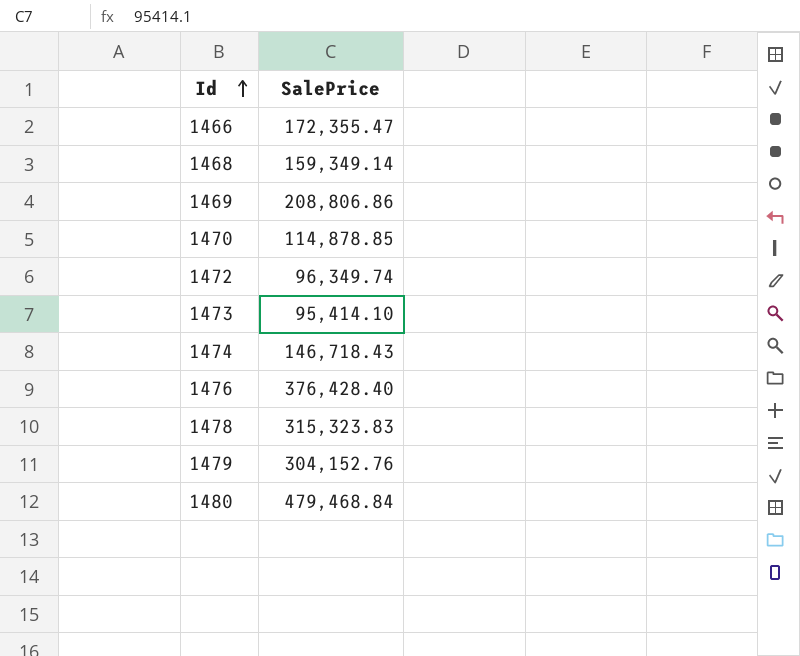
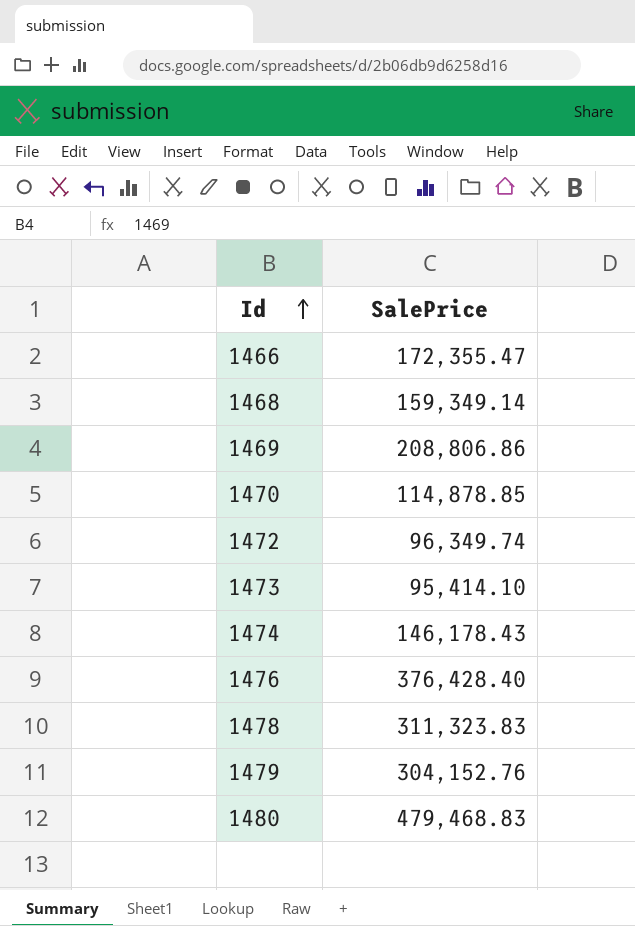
1474 | SalePrice: 146,718.43 -> 146,178.43
1478 | SalePrice: 315,323.83 -> 311,323.83
1480 | SalePrice: 479,468.84 -> 479,468.83

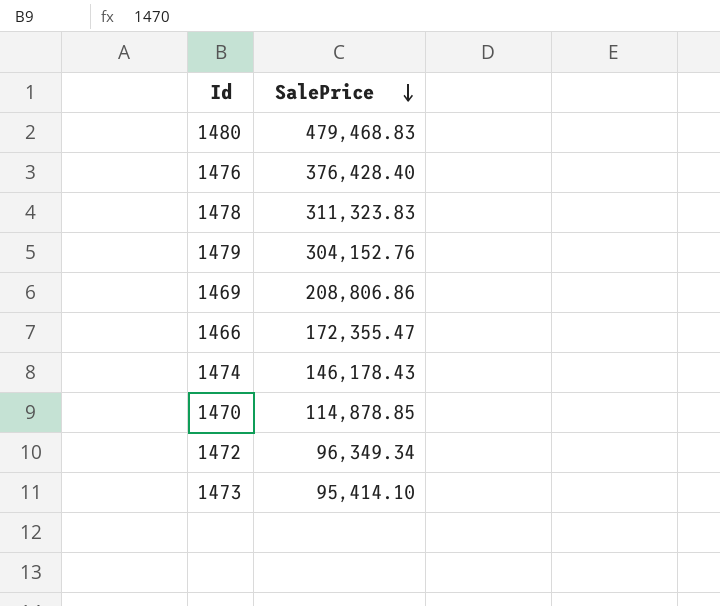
row order: Id ascending -> SalePrice descending
row 1468: 159,349.14 -> none
1472 | SalePrice: 96,349.74 -> 96,349.34

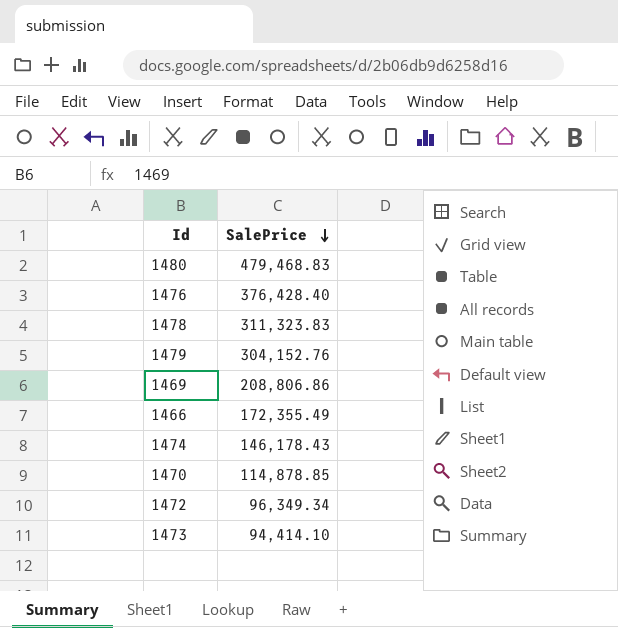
1466 | SalePrice: 172,355.47 -> 172,355.49
1473 | SalePrice: 95,414.10 -> 94,414.10

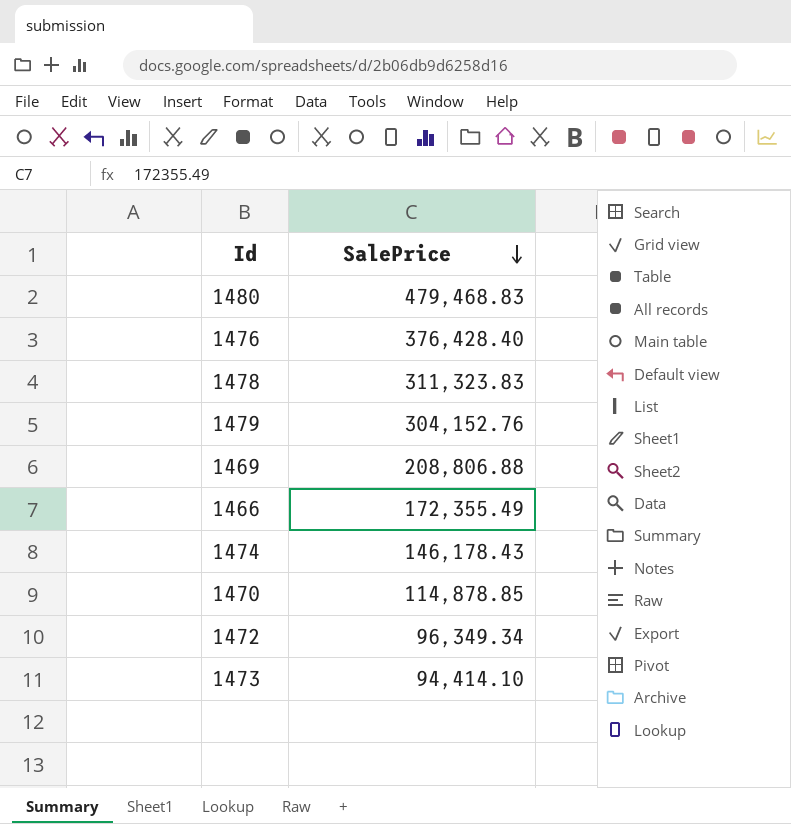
1469 | SalePrice: 208,806.86 -> 208,806.88

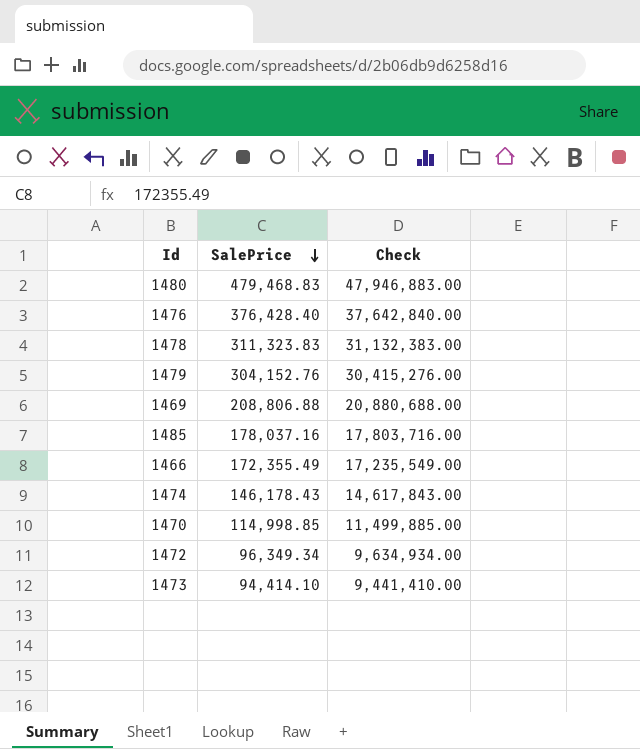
column Check | formula: none -> [SalePrice] * 100
row 1485: none -> 178,037.16 | 17,803,716.00
1470 | SalePrice: 114,878.85 -> 114,998.85

